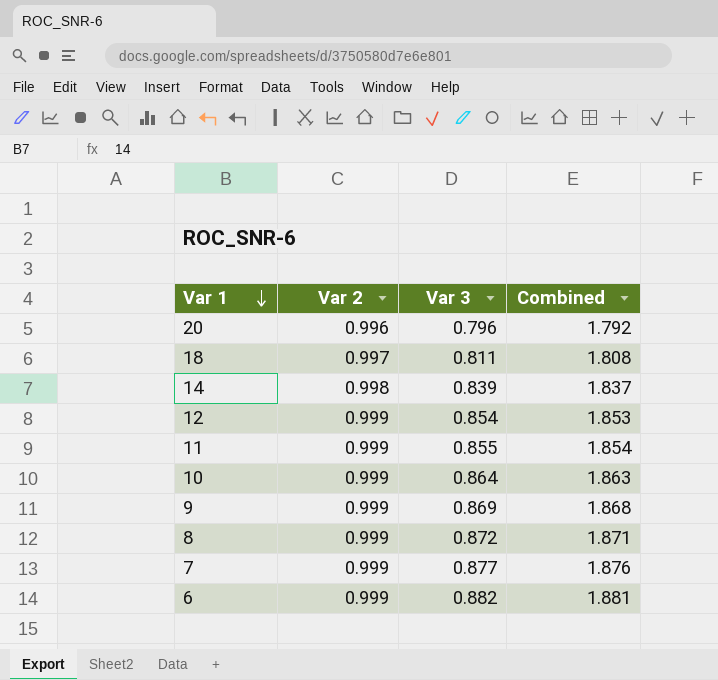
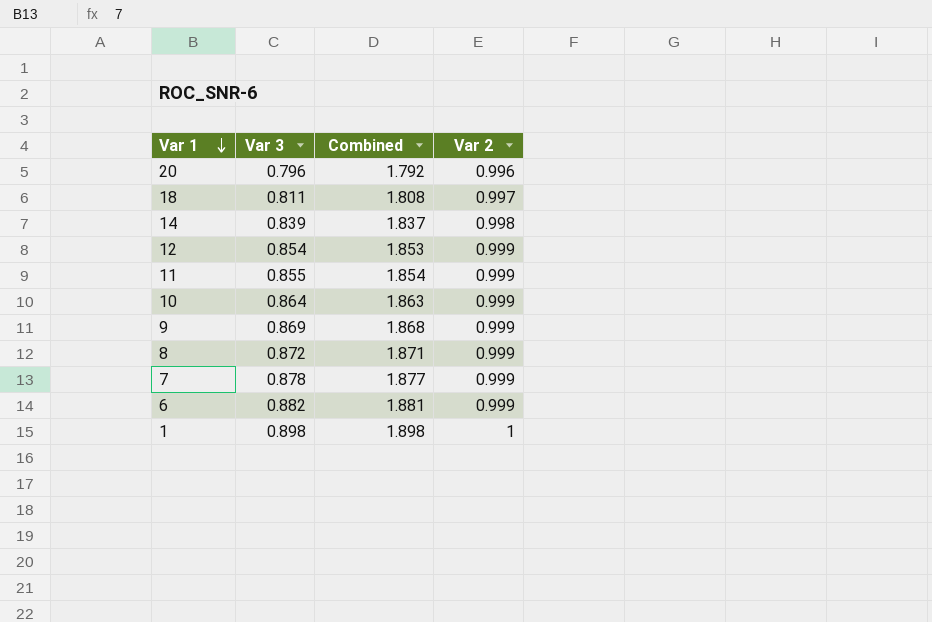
column Var 2 | position: 2 -> 4
7 | Var 3: 0.877 -> 0.878
7 | Combined: 1.876 -> 1.877
row 1: none -> 0.898 | 1.898 | 1

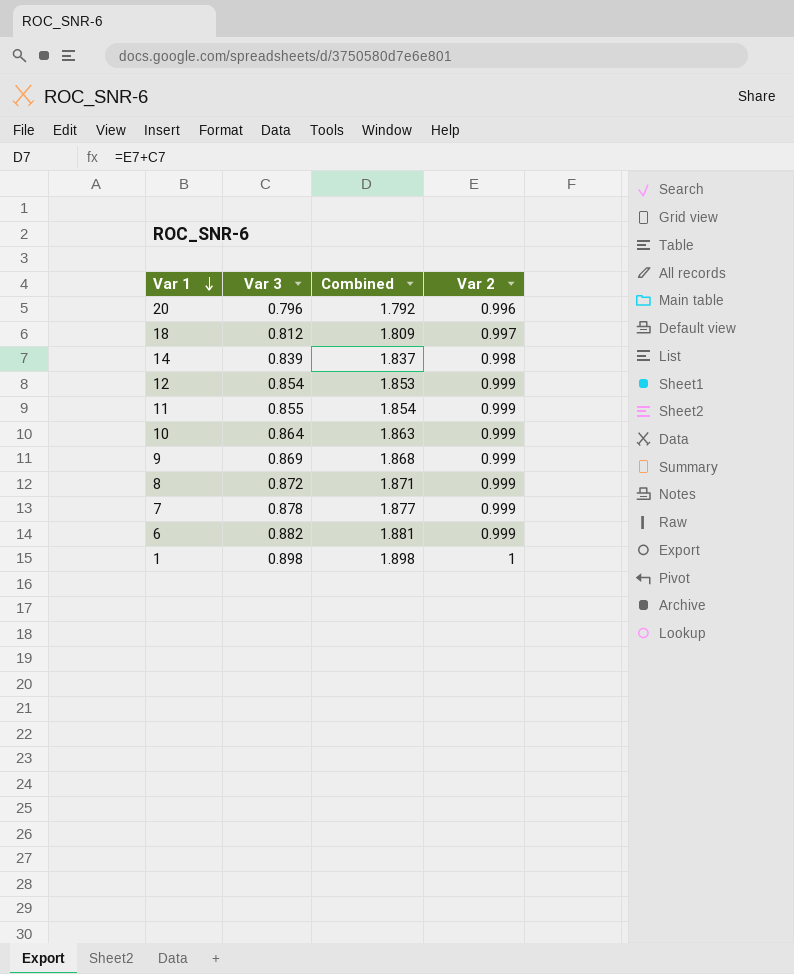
18 | Var 3: 0.811 -> 0.812
18 | Combined: 1.808 -> 1.809

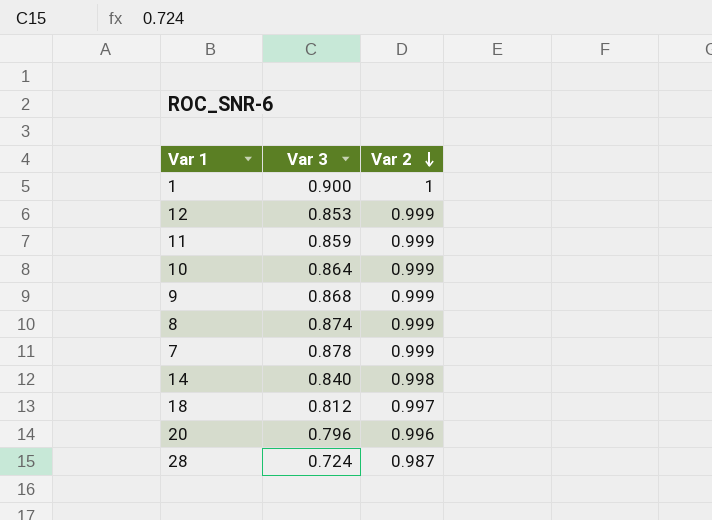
row order: Var 1 descending -> Var 2 descending
column Combined | formula: [Var 3] + [Var 2] -> none
row 6: 0.882 | 1.881 | 0.999 -> none
1 | Var 3: 0.898 -> 0.900
12 | Var 3: 0.854 -> 0.853
11 | Var 3: 0.855 -> 0.859
9 | Var 3: 0.869 -> 0.868
8 | Var 3: 0.872 -> 0.874
14 | Var 3: 0.839 -> 0.840
row 28: none -> 0.724 | 0.987

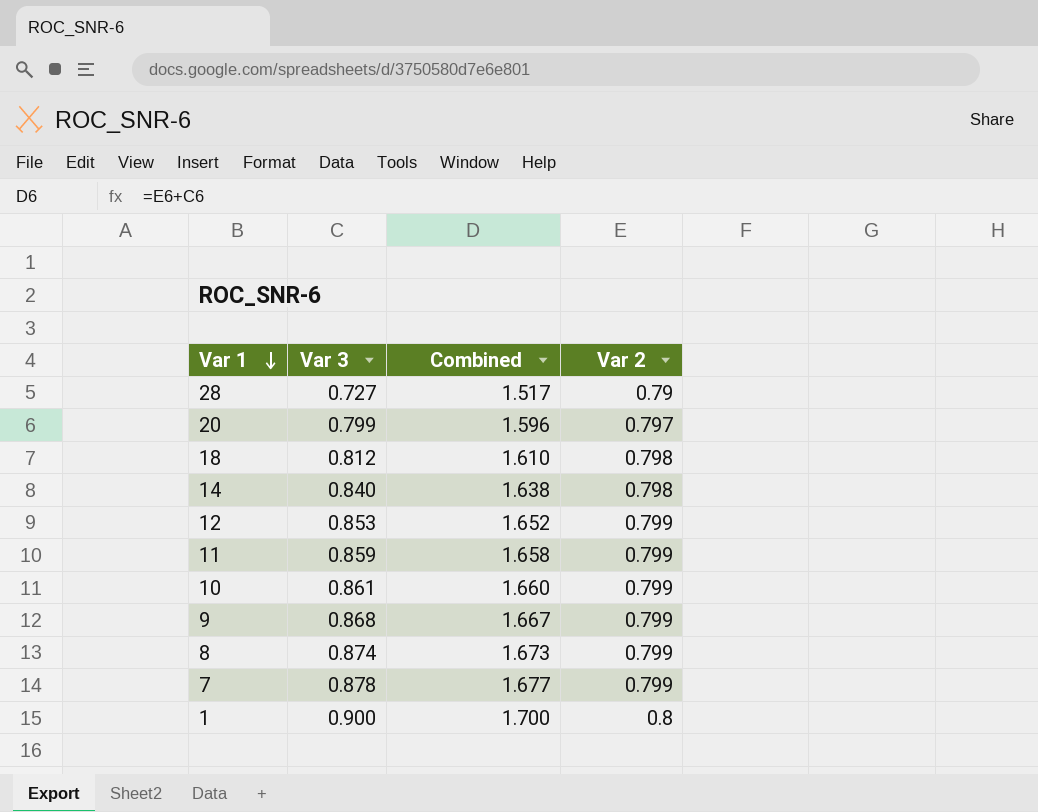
row order: Var 2 descending -> Var 1 descending
column Combined | formula: none -> [Var 3] + [Var 2]
28 | Var 3: 0.724 -> 0.727
28 | Var 2: 0.987 -> 0.79
20 | Var 3: 0.796 -> 0.799
20 | Var 2: 0.996 -> 0.797
18 | Var 2: 0.997 -> 0.798
14 | Var 2: 0.998 -> 0.798
12 | Var 2: 0.999 -> 0.799
11 | Var 2: 0.999 -> 0.799
10 | Var 3: 0.864 -> 0.861
10 | Var 2: 0.999 -> 0.799
9 | Var 2: 0.999 -> 0.799
8 | Var 2: 0.999 -> 0.799
7 | Var 2: 0.999 -> 0.799
1 | Var 2: 1 -> 0.8

